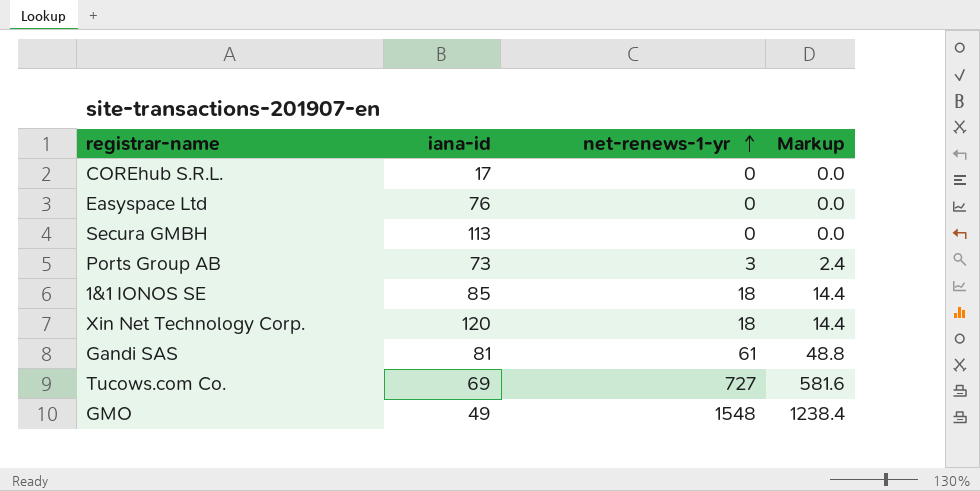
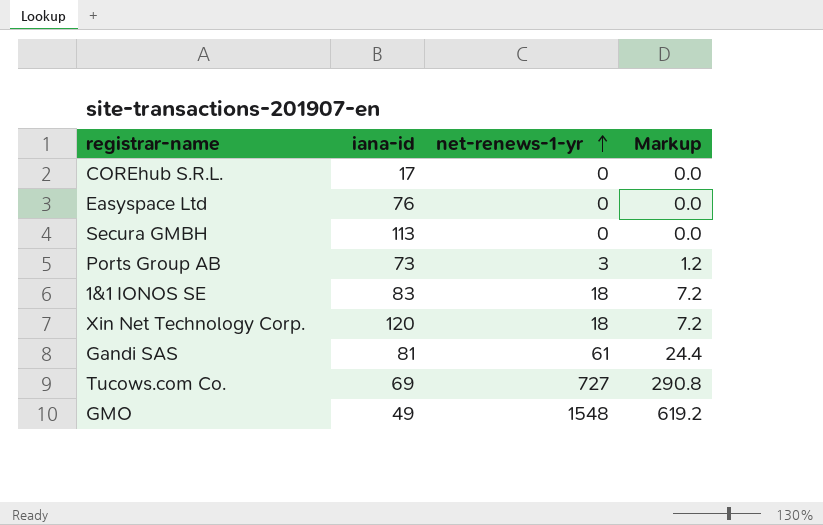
column Markup | formula: [net-renews-1-yr] * 0.8 -> [net-renews-1-yr] * 0.4
1&1 IONOS SE | iana-id: 85 -> 83

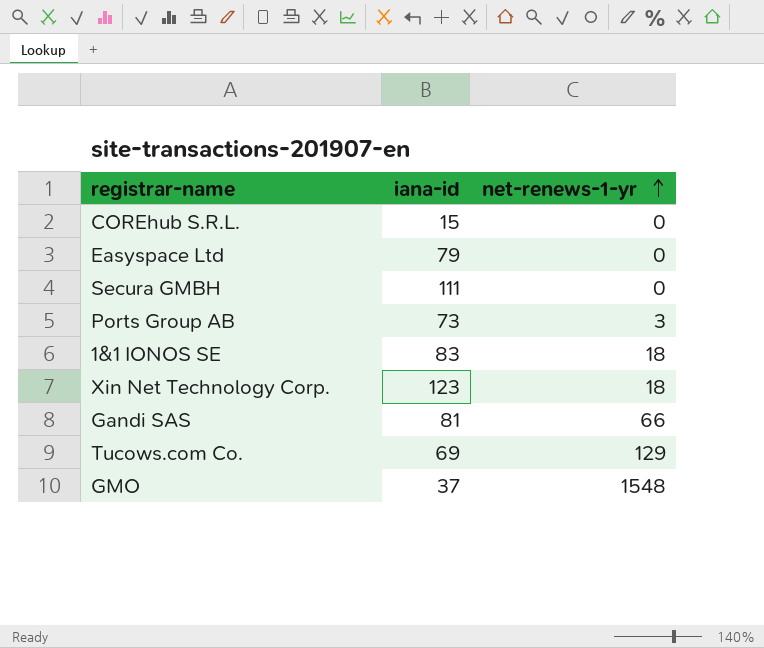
column Markup | formula: [net-renews-1-yr] * 0.4 -> none
COREhub S.R.L. | iana-id: 17 -> 15
Easyspace Ltd | iana-id: 76 -> 79
Secura GMBH | iana-id: 113 -> 111
Xin Net Technology Corp. | iana-id: 120 -> 123
Gandi SAS | net-renews-1-yr: 61 -> 66
Tucows.com Co. | net-renews-1-yr: 727 -> 129
GMO | iana-id: 49 -> 37

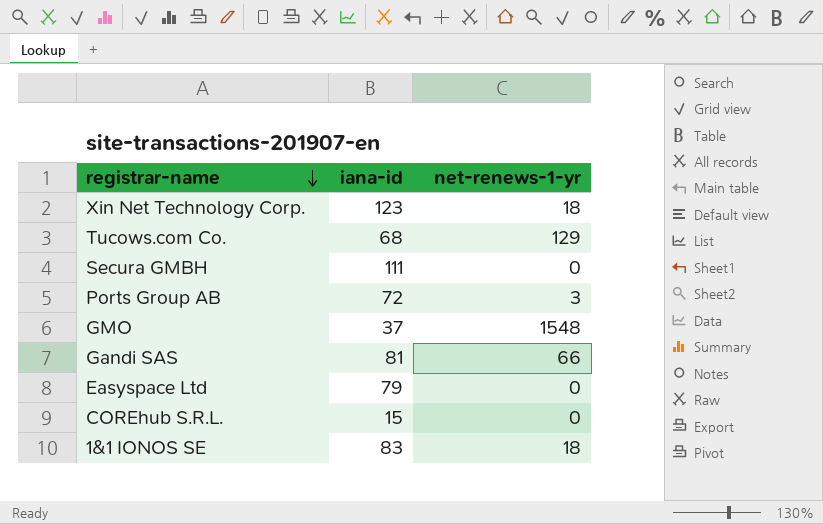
row order: net-renews-1-yr ascending -> registrar-name descending
Tucows.com Co. | iana-id: 69 -> 68
Ports Group AB | iana-id: 73 -> 72

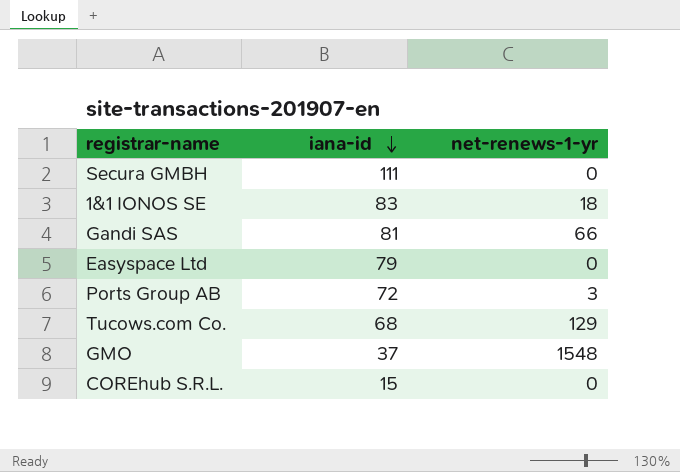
row order: registrar-name descending -> iana-id descending
row Xin Net Technology Corp.: 123 | 18 -> none

